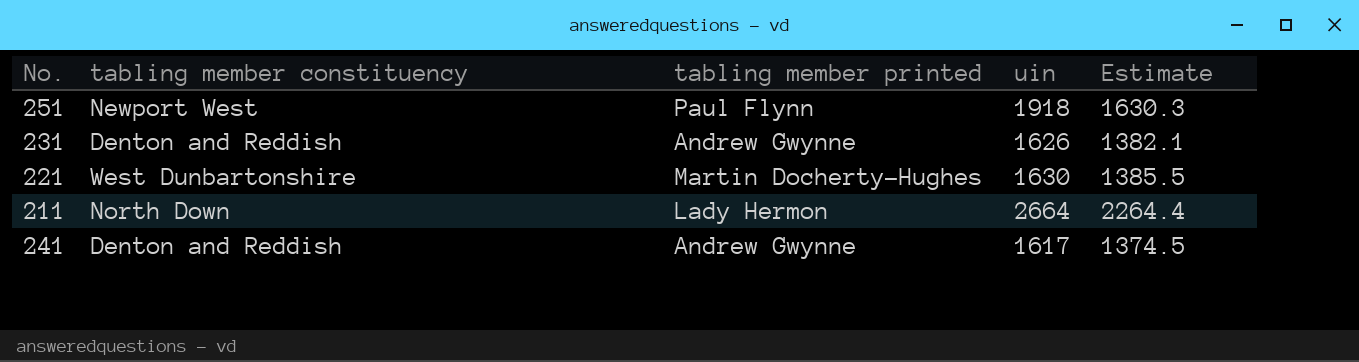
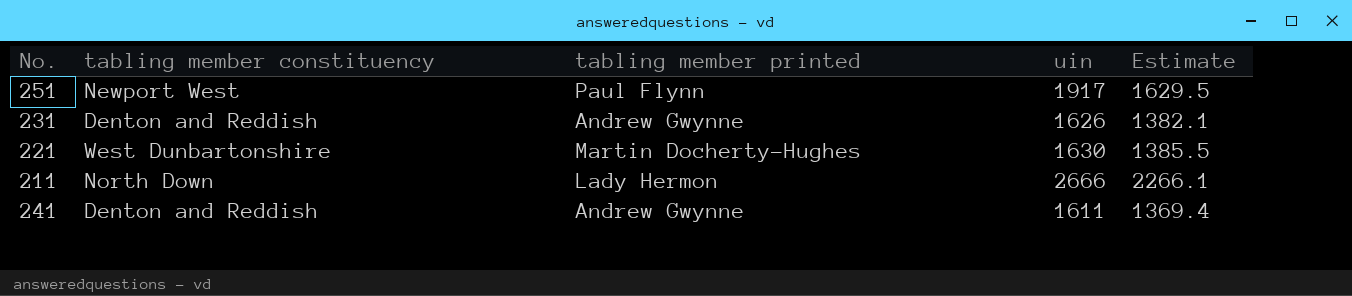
251 | uin: 1918 -> 1917
251 | Estimate: 1630.3 -> 1629.5
211 | uin: 2664 -> 2666
211 | Estimate: 2264.4 -> 2266.1
241 | uin: 1617 -> 1611
241 | Estimate: 1374.5 -> 1369.4

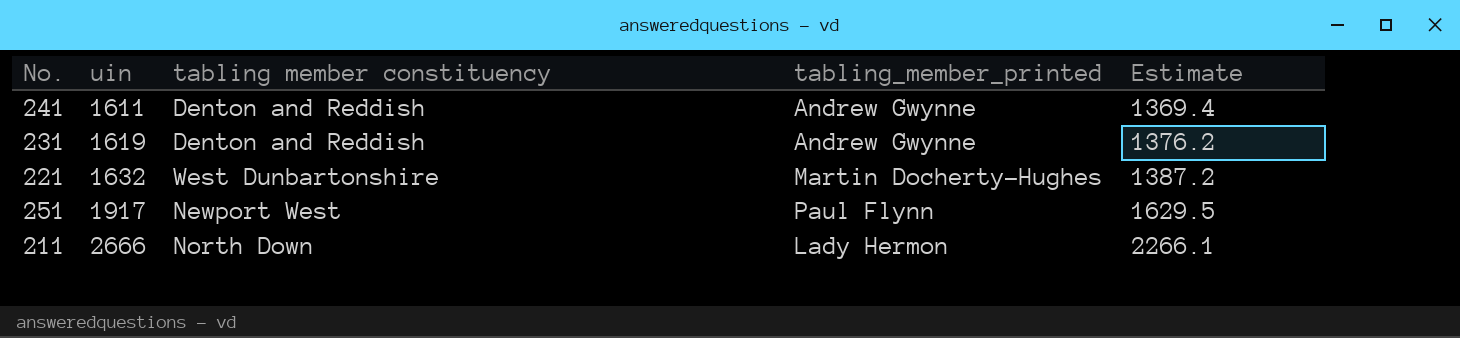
row order: none -> uin ascending
column uin | position: 4 -> 2
column name: tabling member printed -> tabling_member_printed
231 | uin: 1626 -> 1619
231 | Estimate: 1382.1 -> 1376.2
221 | uin: 1630 -> 1632
221 | Estimate: 1385.5 -> 1387.2

